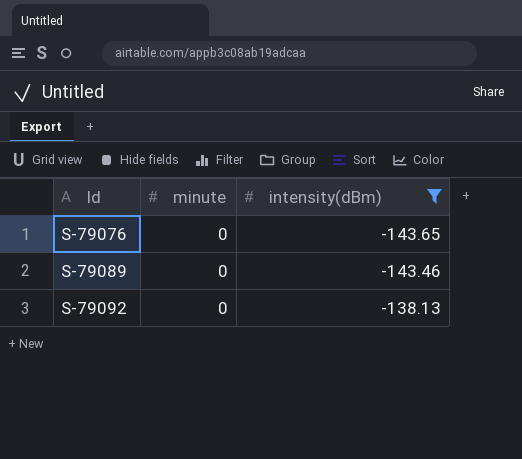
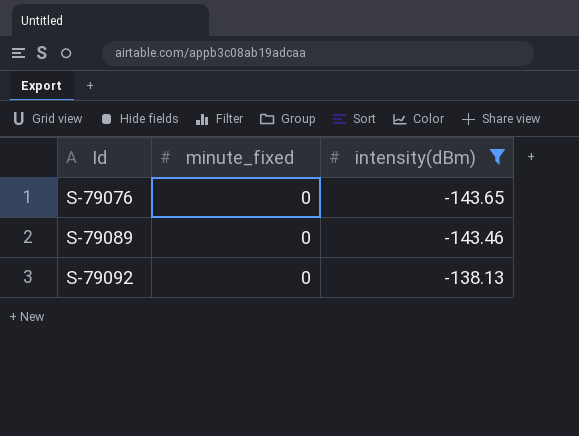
column name: minute -> minute_fixed

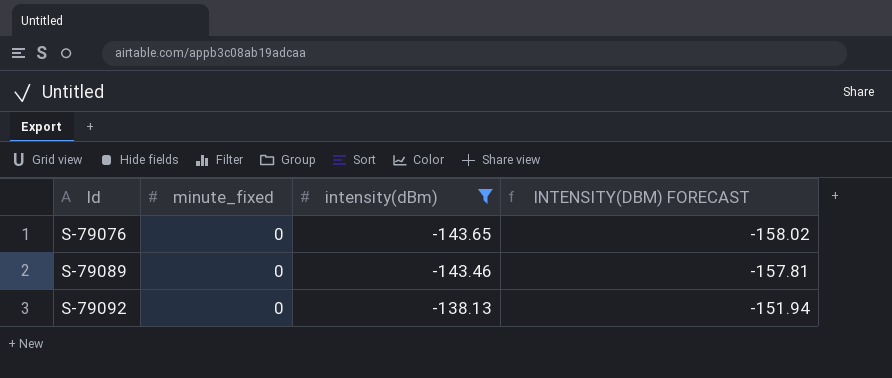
column INTENSITY(DBM) FORECAST | formula: none -> [intensity(dBm)] * 1.1

